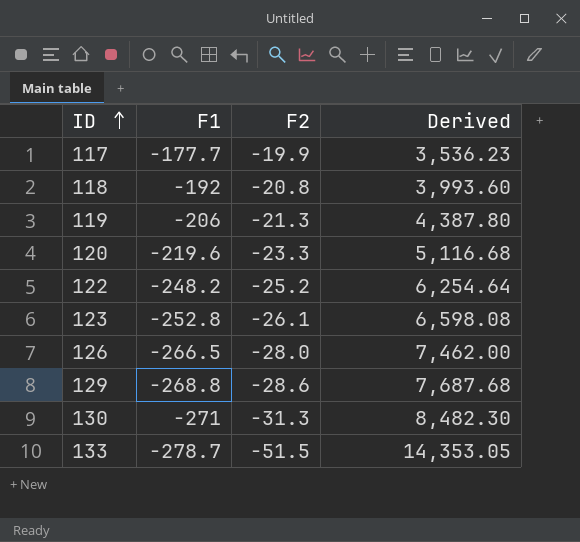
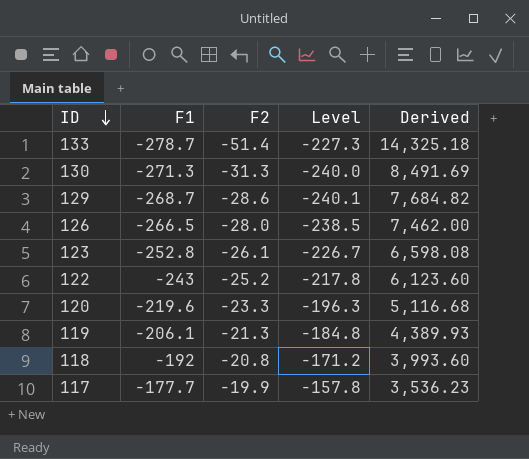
row order: ID ascending -> ID descending
column Level | formula: none -> [F1] - [F2]
133 | F2: -51.5 -> -51.4
133 | Derived: 14,353.05 -> 14,325.18
130 | F1: -271 -> -271.3
130 | Derived: 8,482.30 -> 8,491.69
129 | F1: -268.8 -> -268.7
129 | Derived: 7,687.68 -> 7,684.82
122 | F1: -248.2 -> -243
122 | Derived: 6,254.64 -> 6,123.60
119 | F1: -206 -> -206.1
119 | Derived: 4,387.80 -> 4,389.93

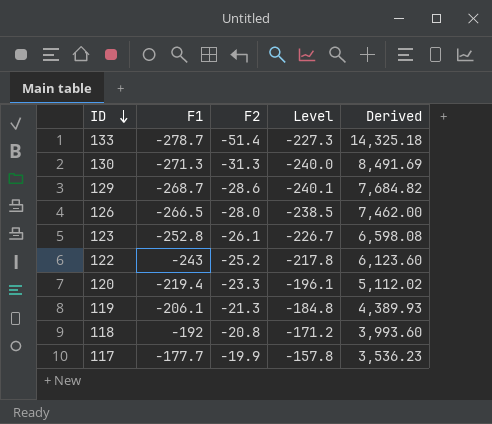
120 | F1: -219.6 -> -219.4
120 | Level: -196.3 -> -196.1
120 | Derived: 5,116.68 -> 5,112.02

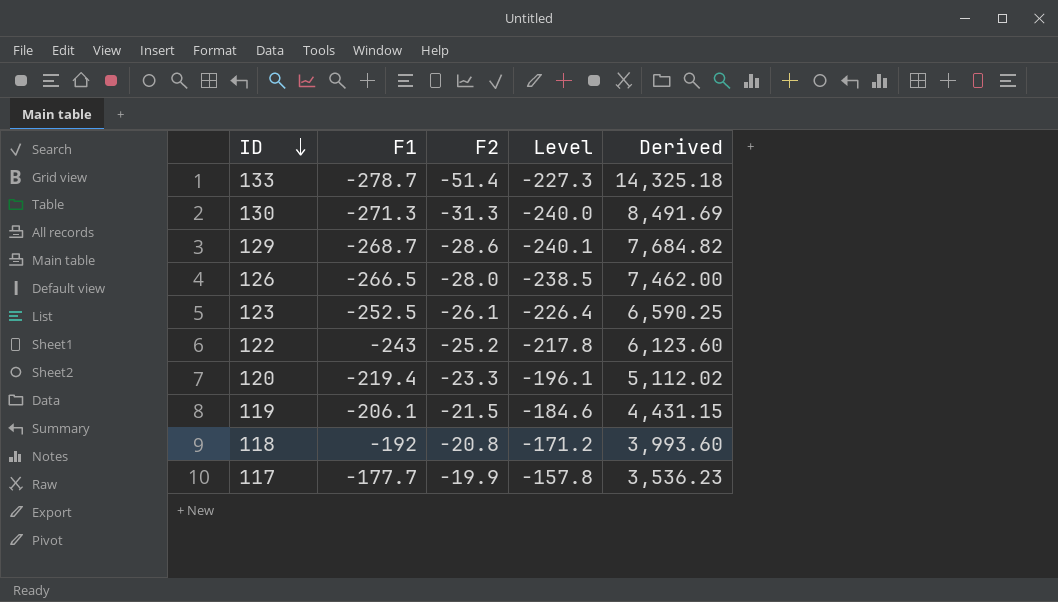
123 | F1: -252.8 -> -252.5
123 | Level: -226.7 -> -226.4
123 | Derived: 6,598.08 -> 6,590.25
119 | F2: -21.3 -> -21.5
119 | Level: -184.8 -> -184.6
119 | Derived: 4,389.93 -> 4,431.15

